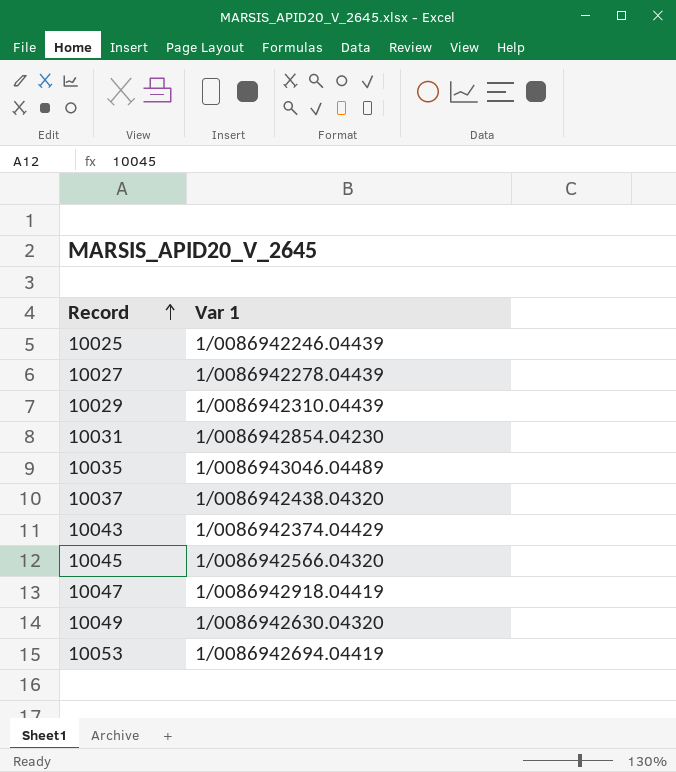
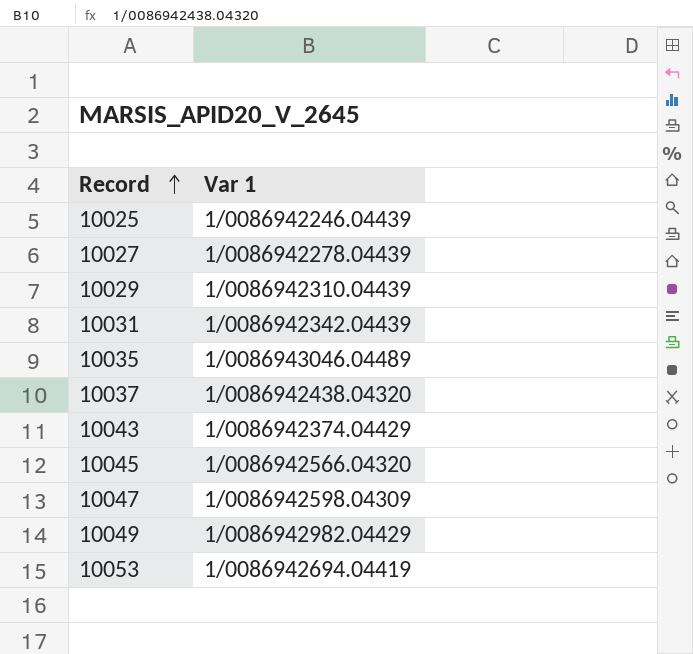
10031 | Var 1: 1/0086942854.04230 -> 1/0086942342.04439
10047 | Var 1: 1/0086942918.04419 -> 1/0086942598.04309
10049 | Var 1: 1/0086942630.04320 -> 1/0086942982.04429

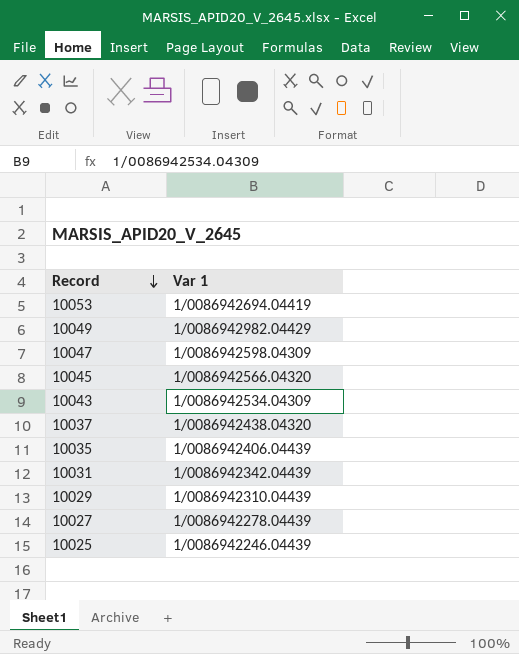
row order: Record ascending -> Record descending
10043 | Var 1: 1/0086942374.04429 -> 1/0086942534.04309
10035 | Var 1: 1/0086943046.04489 -> 1/0086942406.04439

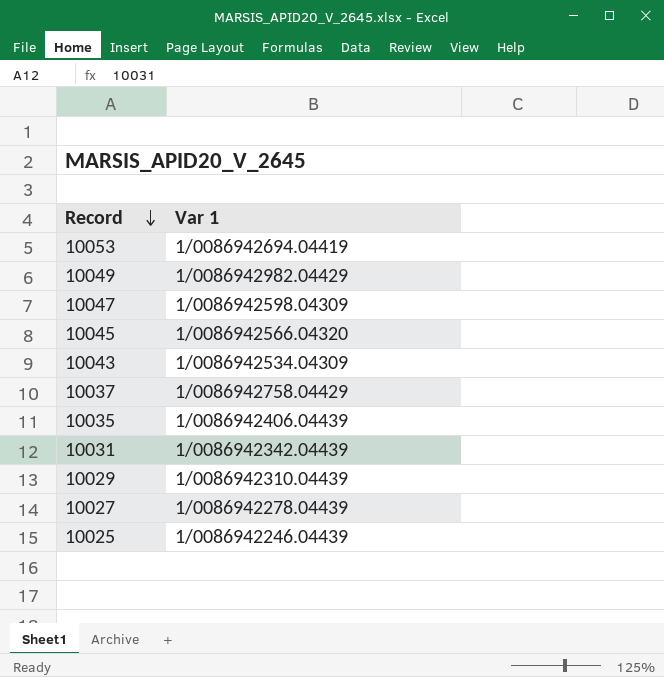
10037 | Var 1: 1/0086942438.04320 -> 1/0086942758.04429

